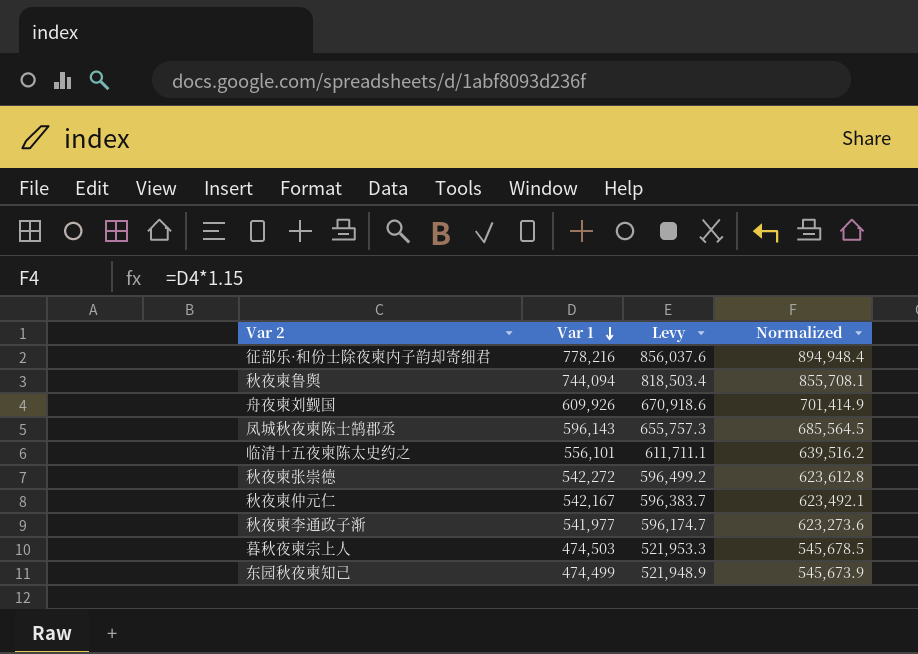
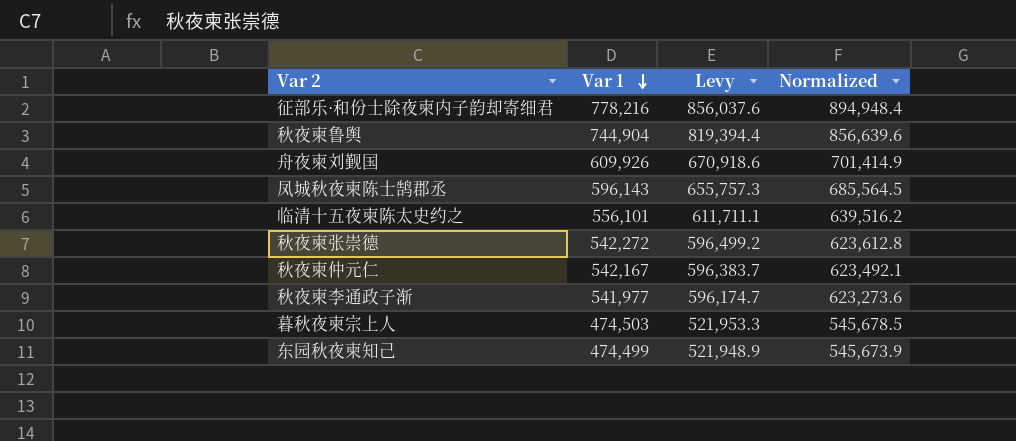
秋夜柬鲁舆 | Var 1: 744,094 -> 744,904
秋夜柬鲁舆 | Levy: 818,503.4 -> 819,394.4
秋夜柬鲁舆 | Normalized: 855,708.1 -> 856,639.6

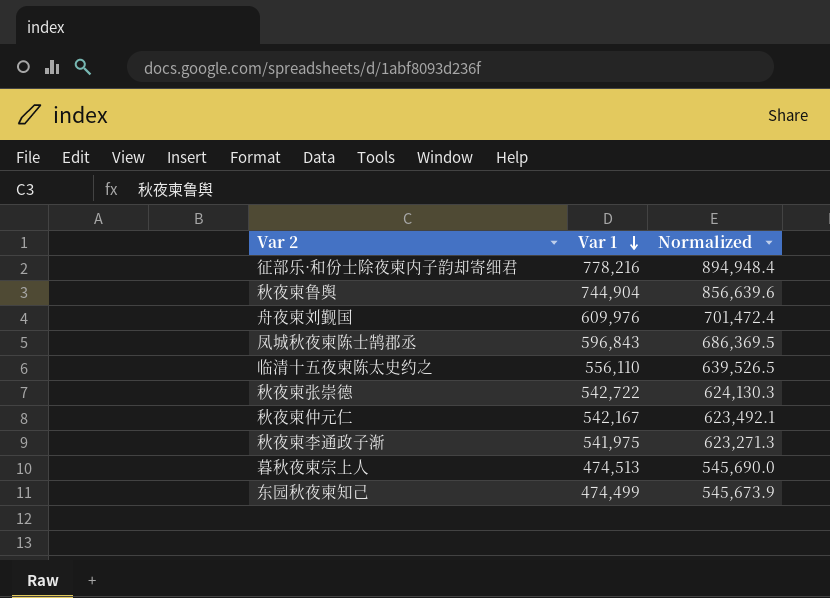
column Levy | formula: [Var 1] * 1.1 -> none
舟夜柬刘觐国 | Var 1: 609,926 -> 609,976
舟夜柬刘觐国 | Normalized: 701,414.9 -> 701,472.4
凤城秋夜柬陈士鹄郡丞 | Var 1: 596,143 -> 596,843
凤城秋夜柬陈士鹄郡丞 | Normalized: 685,564.5 -> 686,369.5
临清十五夜柬陈太史约之 | Var 1: 556,101 -> 556,110
临清十五夜柬陈太史约之 | Normalized: 639,516.2 -> 639,526.5
秋夜柬张崇德 | Var 1: 542,272 -> 542,722
秋夜柬张崇德 | Normalized: 623,612.8 -> 624,130.3
秋夜柬李通政子渐 | Var 1: 541,977 -> 541,975
秋夜柬李通政子渐 | Normalized: 623,273.6 -> 623,271.3
暮秋夜柬宗上人 | Var 1: 474,503 -> 474,513
暮秋夜柬宗上人 | Normalized: 545,678.5 -> 545,690.0

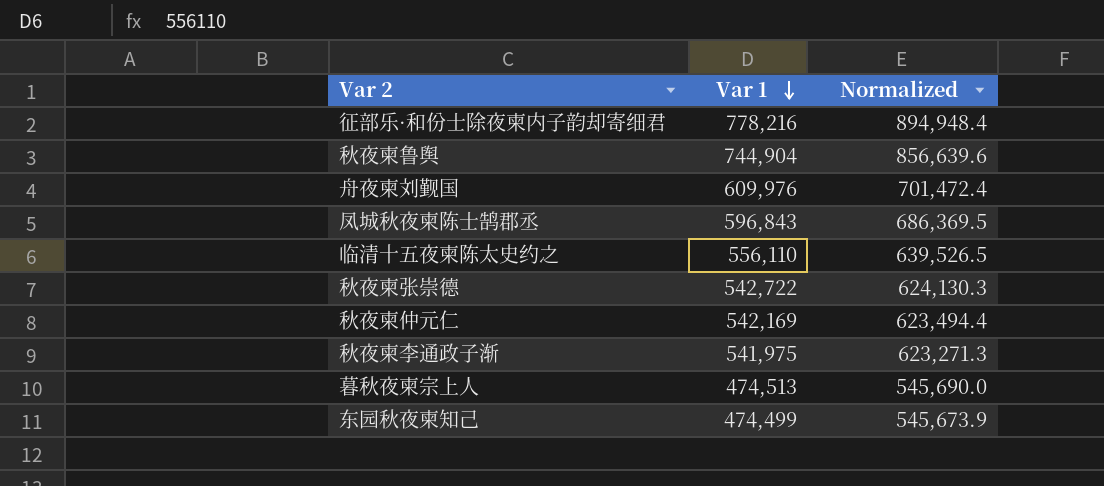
秋夜柬仲元仁 | Var 1: 542,167 -> 542,169
秋夜柬仲元仁 | Normalized: 623,492.1 -> 623,494.4

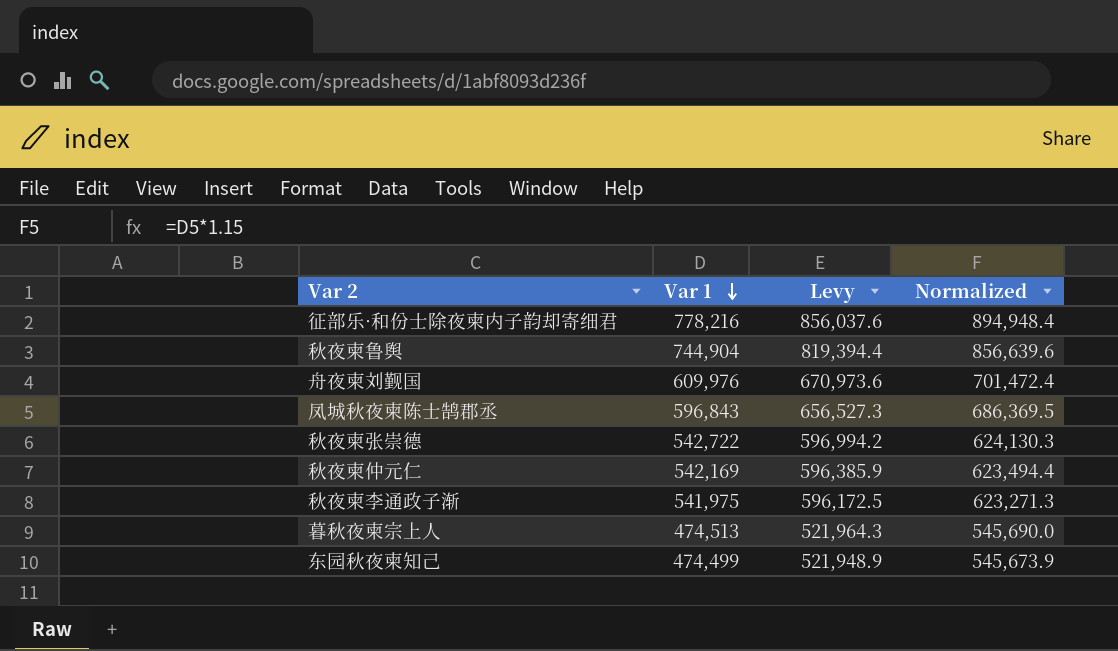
column Levy | formula: none -> [Var 1] * 1.1
row 临清十五夜柬陈太史约之: 556,110 | 639,526.5 -> none

